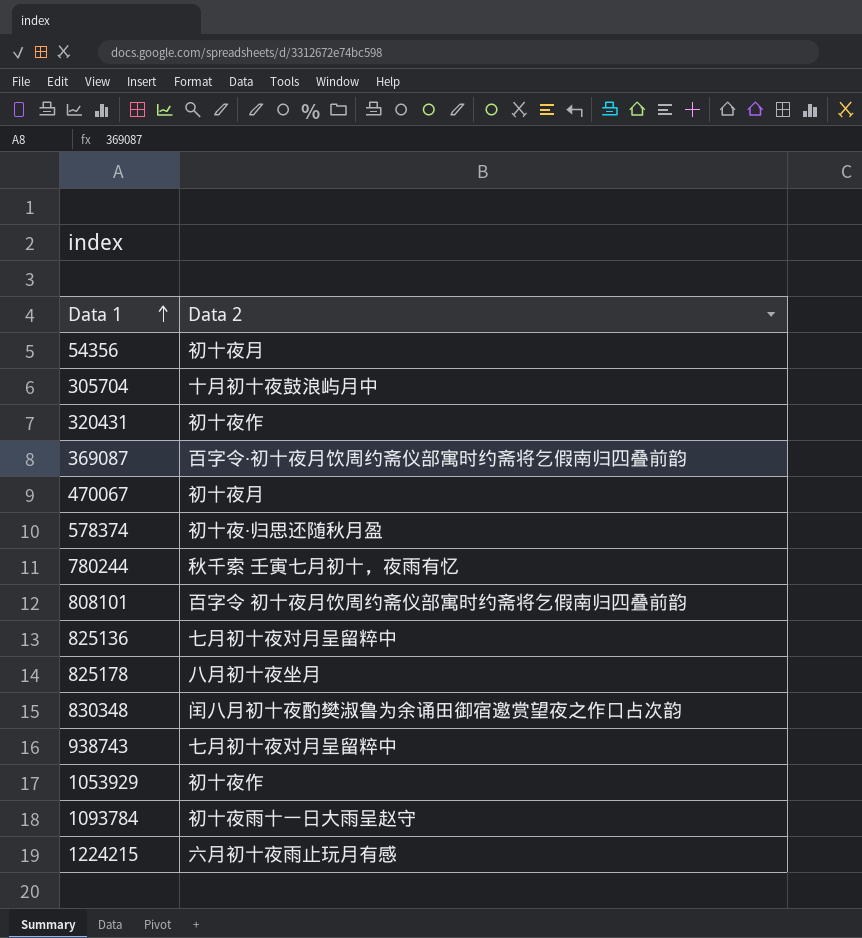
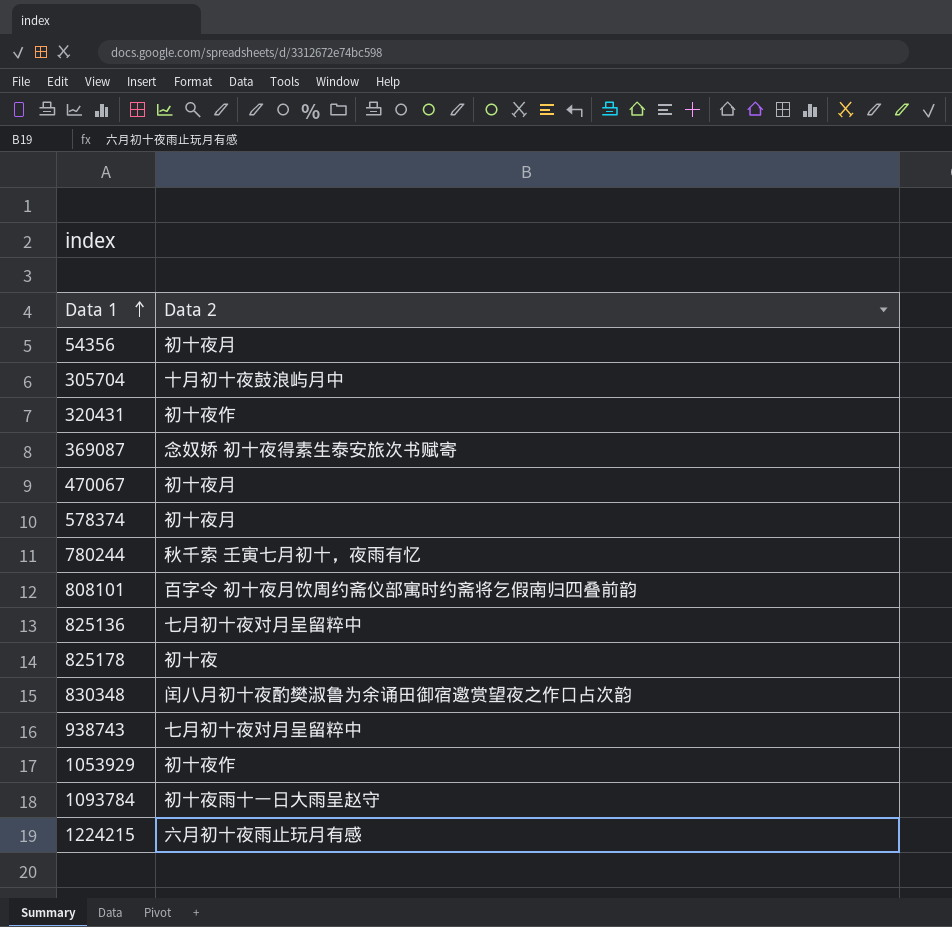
369087 | Data 2: 百字令·初十夜月饮周约斋仪部寓时约斋将乞假南归四叠前韵 -> 念奴娇 初十夜得素生泰安旅次书赋寄
578374 | Data 2: 初十夜·归思还随秋月盈 -> 初十夜月
825178 | Data 2: 八月初十夜坐月 -> 初十夜

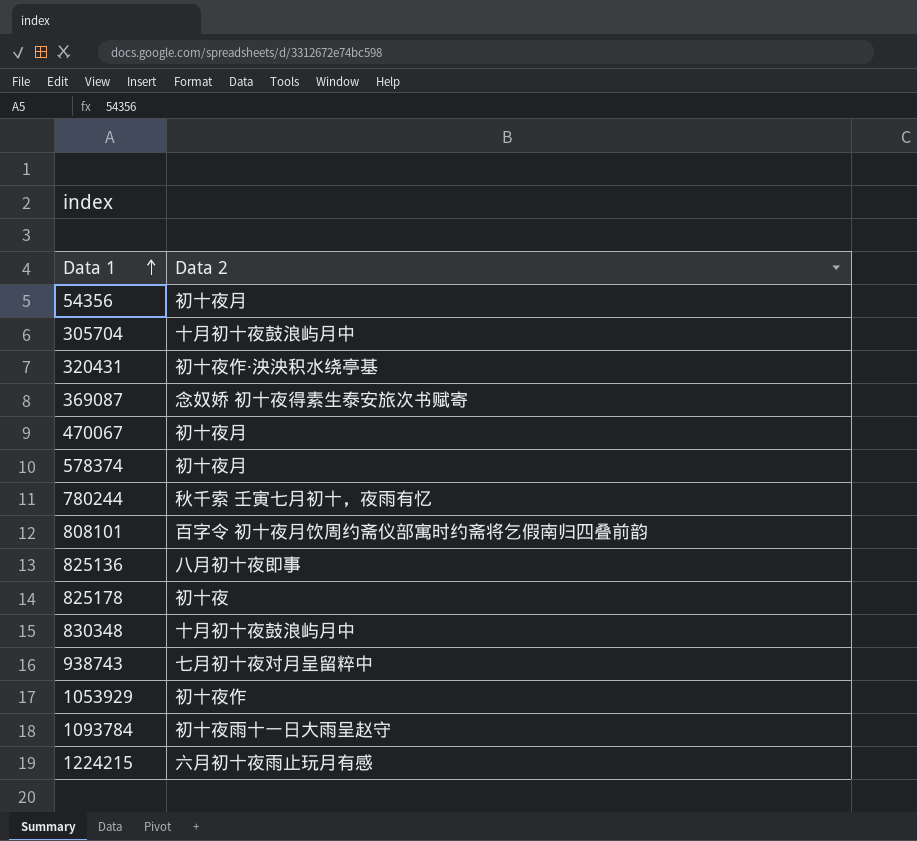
320431 | Data 2: 初十夜作 -> 初十夜作·泱泱积水绕亭基
825136 | Data 2: 七月初十夜对月呈留粹中 -> 八月初十夜即事
830348 | Data 2: 闰八月初十夜酌樊淑鲁为余诵田御宿邀赏望夜之作口占次韵 -> 十月初十夜鼓浪屿月中

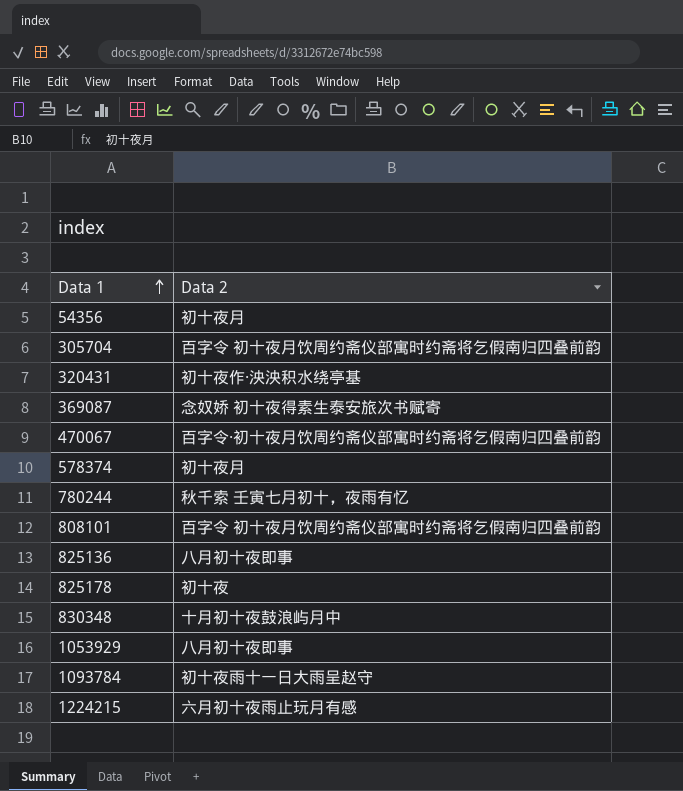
row 938743: 七月初十夜对月呈留粹中 -> none
305704 | Data 2: 十月初十夜鼓浪屿月中 -> 百字令 初十夜月饮周约斋仪部寓时约斋将乞假南归四叠前韵
470067 | Data 2: 初十夜月 -> 百字令·初十夜月饮周约斋仪部寓时约斋将乞假南归四叠前韵
1053929 | Data 2: 初十夜作 -> 八月初十夜即事

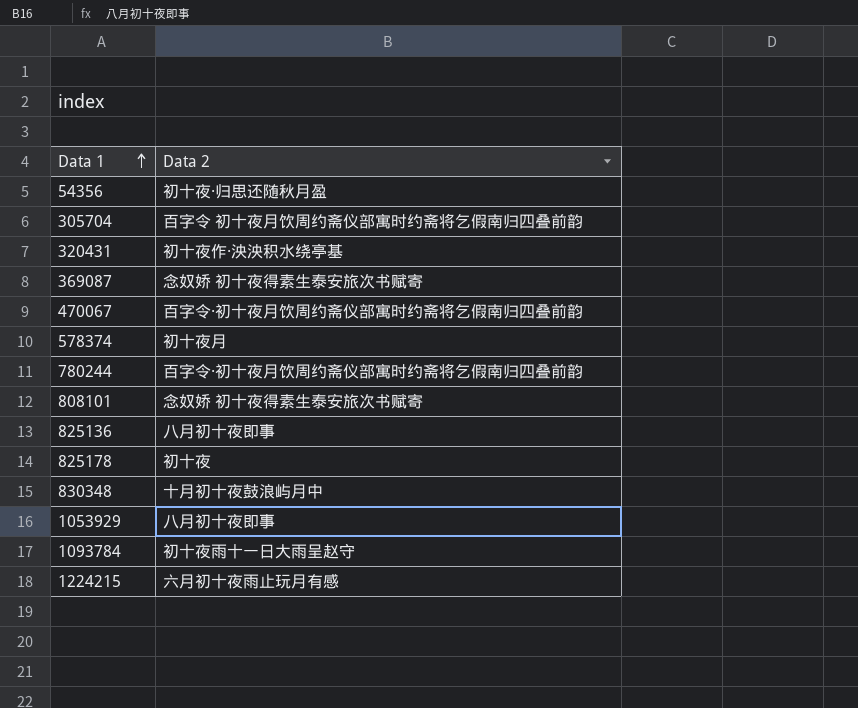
54356 | Data 2: 初十夜月 -> 初十夜·归思还随秋月盈
780244 | Data 2: 秋千索 壬寅七月初十，夜雨有忆 -> 百字令·初十夜月饮周约斋仪部寓时约斋将乞假南归四叠前韵
808101 | Data 2: 百字令 初十夜月饮周约斋仪部寓时约斋将乞假南归四叠前韵 -> 念奴娇 初十夜得素生泰安旅次书赋寄

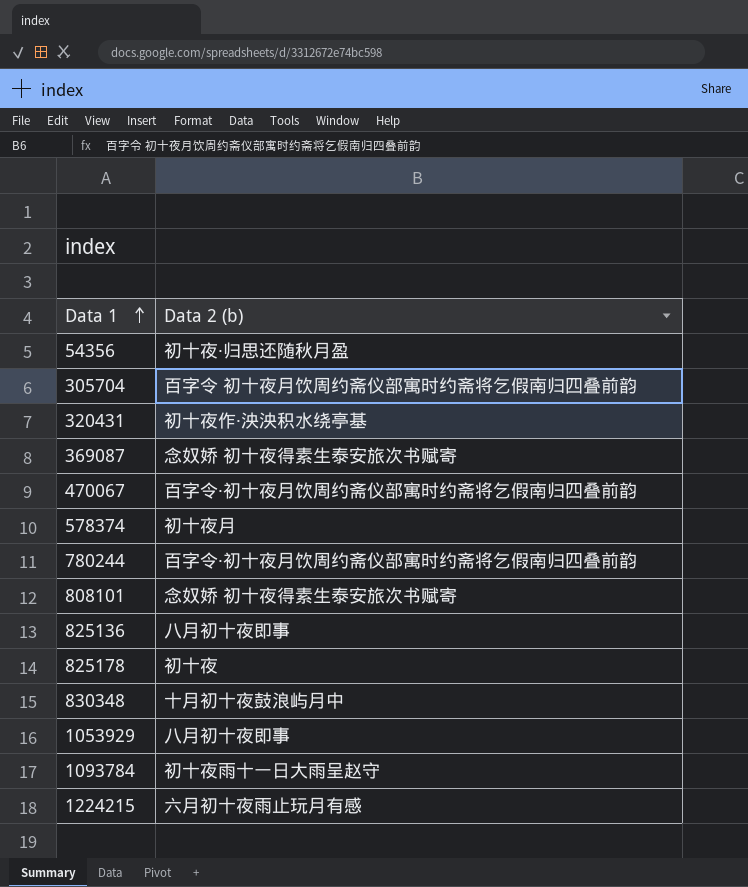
column name: Data 2 -> Data 2 (b)

